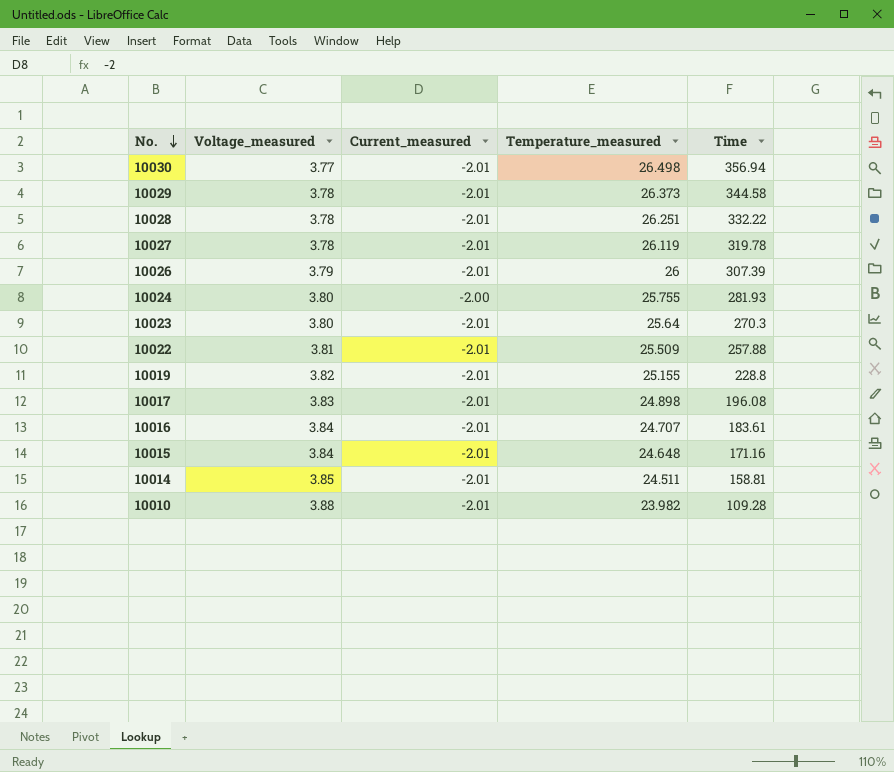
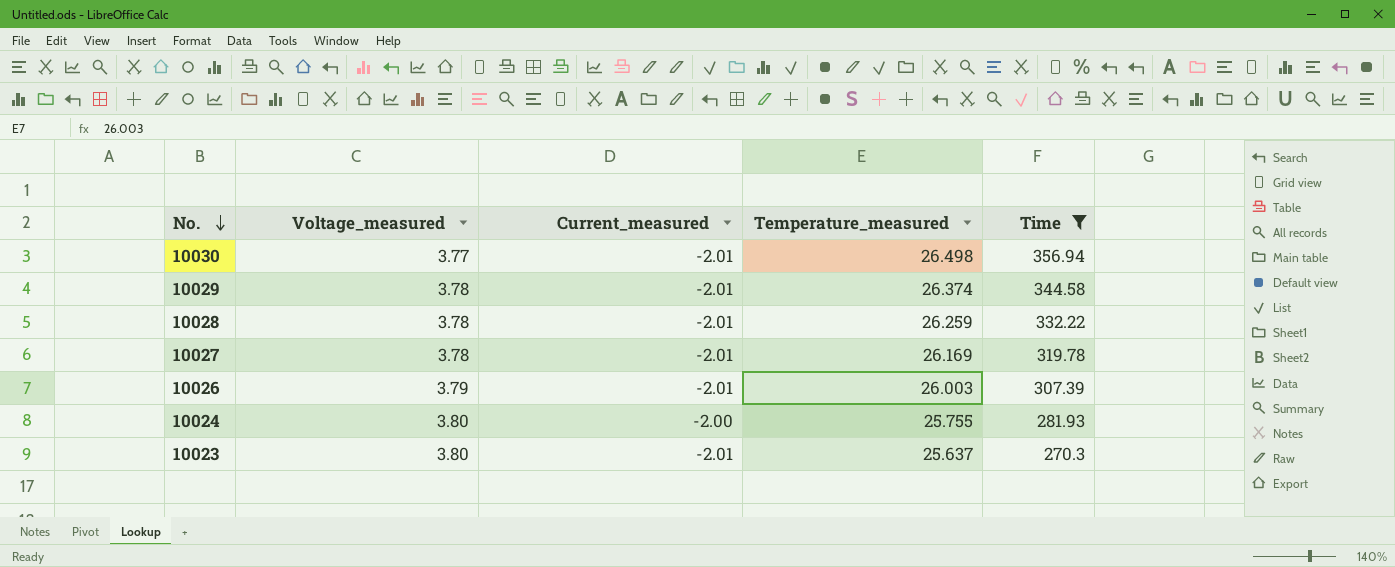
filter: none -> Time >= 270.3
10029 | Temperature_measured: 26.373 -> 26.374
10028 | Temperature_measured: 26.251 -> 26.259
10027 | Temperature_measured: 26.119 -> 26.169
10026 | Temperature_measured: 26 -> 26.003
10023 | Temperature_measured: 25.64 -> 25.637

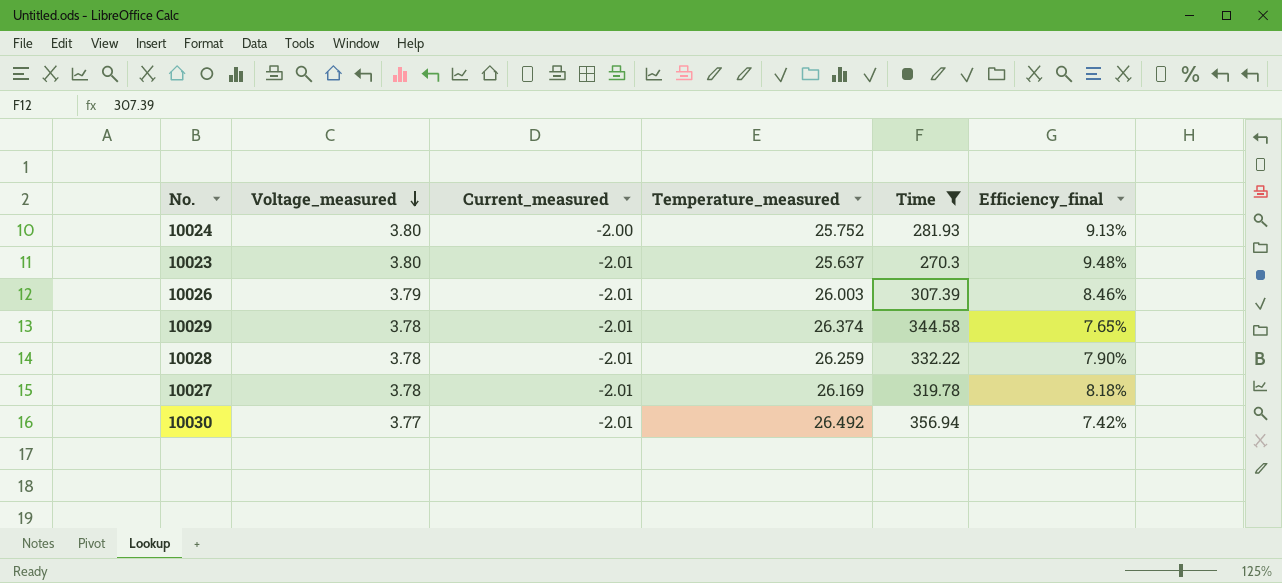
row order: No. descending -> Voltage_measured descending
column Efficiency_final | formula: none -> [Temperature_measured] / [Time]
10024 | Temperature_measured: 25.755 -> 25.752
10030 | Temperature_measured: 26.498 -> 26.492

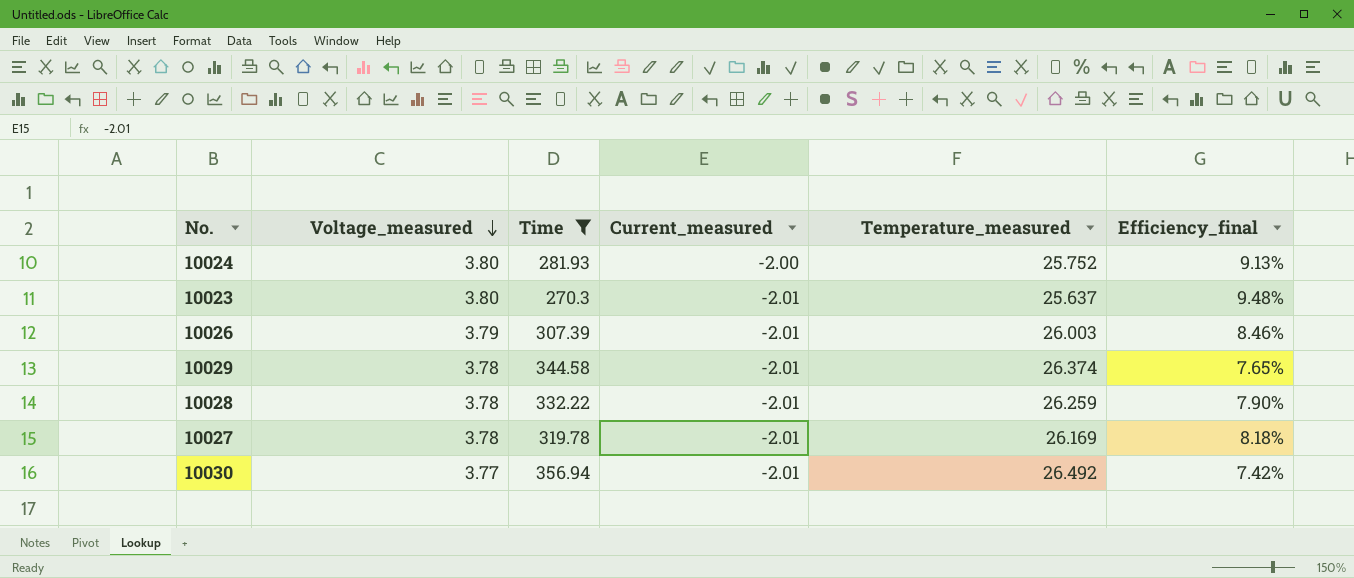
column Time | position: 5 -> 3

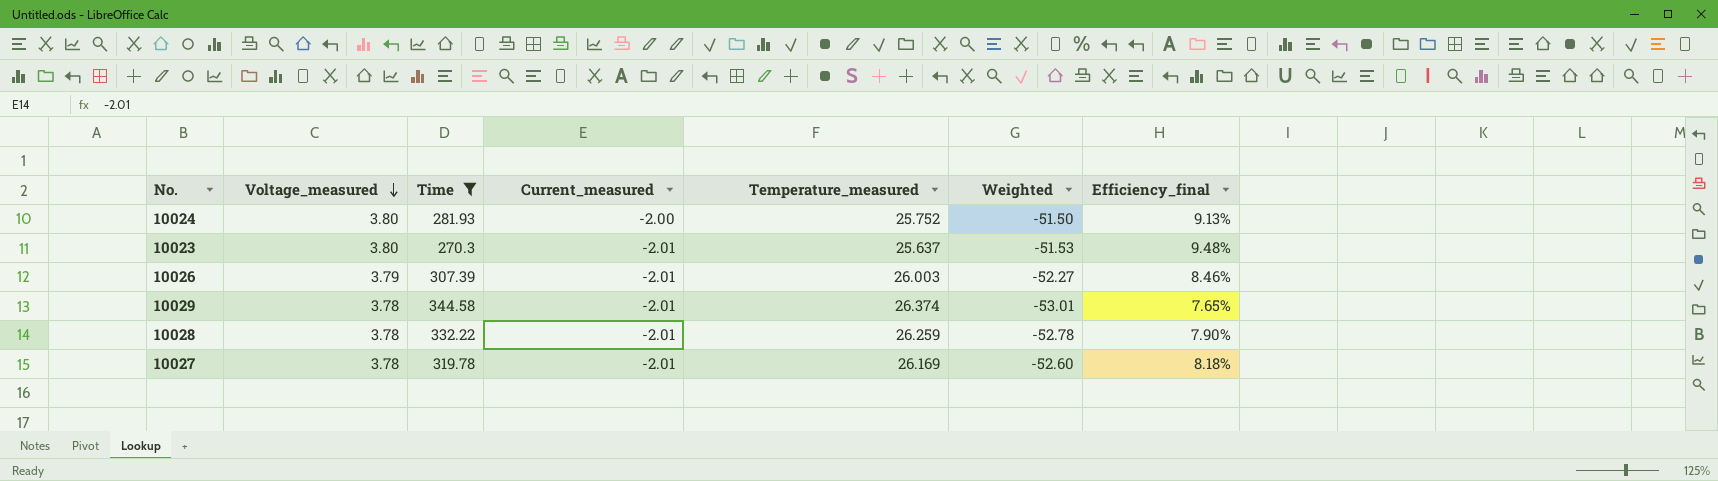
column Weighted | formula: none -> [Current_measured] * [Temperature_measured]
row 10030: 3.77 | 356.94 | -2.01 | 26.492 | 7.42% -> none

